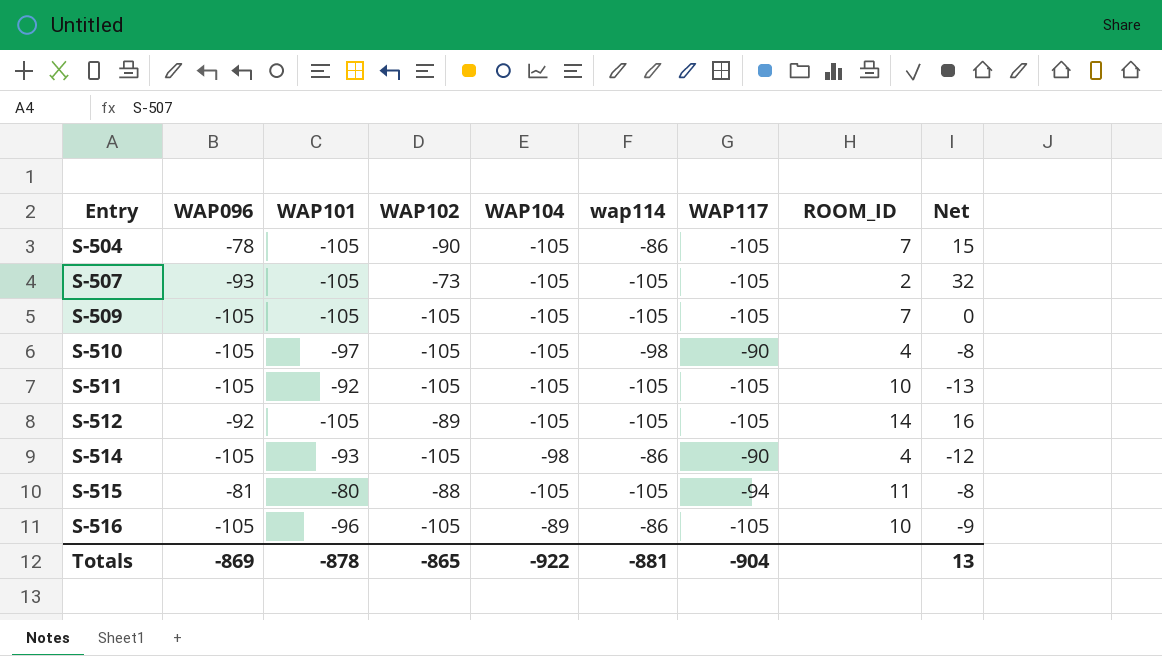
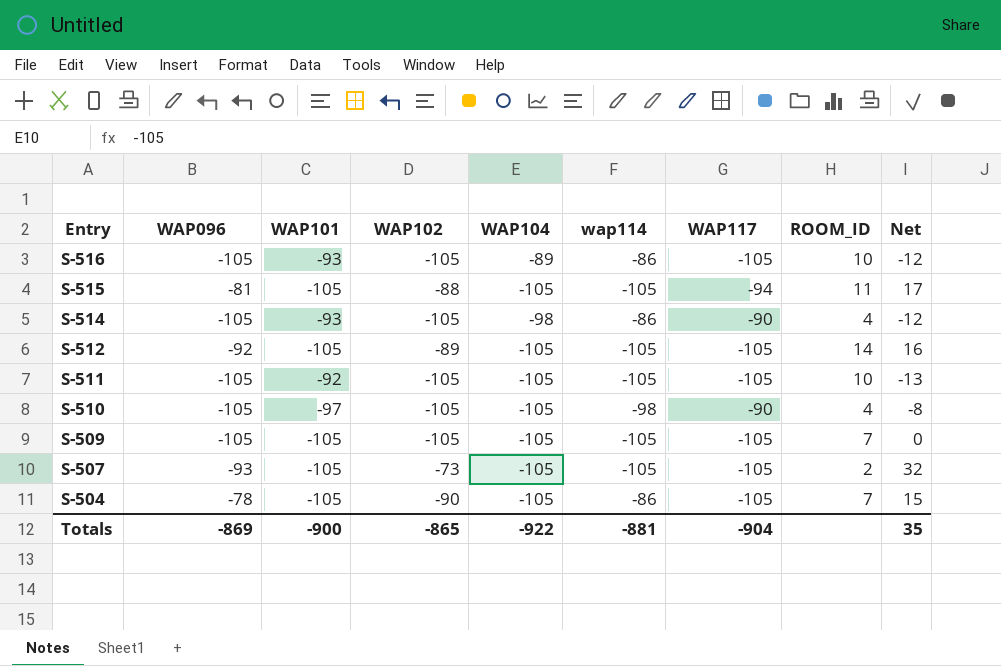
row order: Entry ascending -> Entry descending
S-516 | WAP101: -96 -> -93
S-516 | Net: -9 -> -12
S-515 | WAP101: -80 -> -105
S-515 | Net: -8 -> 17
Totals | WAP101: -878 -> -900
Totals | Net: 13 -> 35

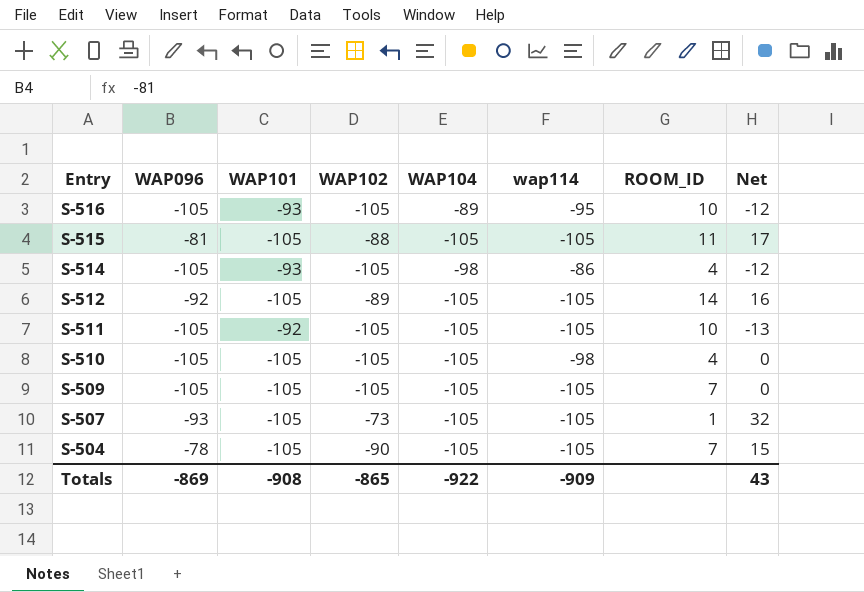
column WAP117 | position: 7 -> none
S-516 | wap114: -86 -> -95
S-510 | WAP101: -97 -> -105
S-510 | Net: -8 -> 0
S-507 | ROOM_ID: 2 -> 1
S-504 | wap114: -86 -> -105
Totals | WAP101: -900 -> -908
Totals | wap114: -881 -> -909
Totals | Net: 35 -> 43

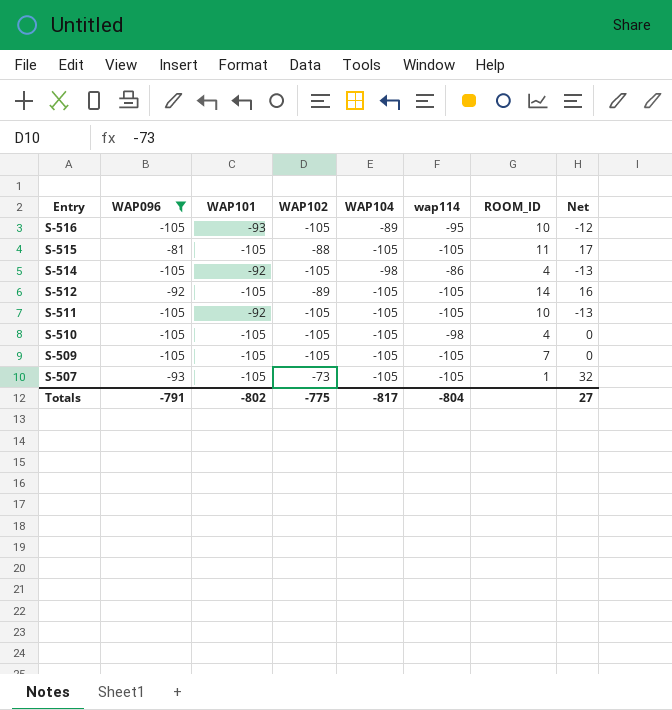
filter: none -> WAP096 != -78
S-514 | WAP101: -93 -> -92
S-514 | Net: -12 -> -13
Totals | WAP096: -869 -> -791
Totals | WAP101: -908 -> -802
Totals | WAP102: -865 -> -775
Totals | WAP104: -922 -> -817
Totals | wap114: -909 -> -804
Totals | Net: 43 -> 27

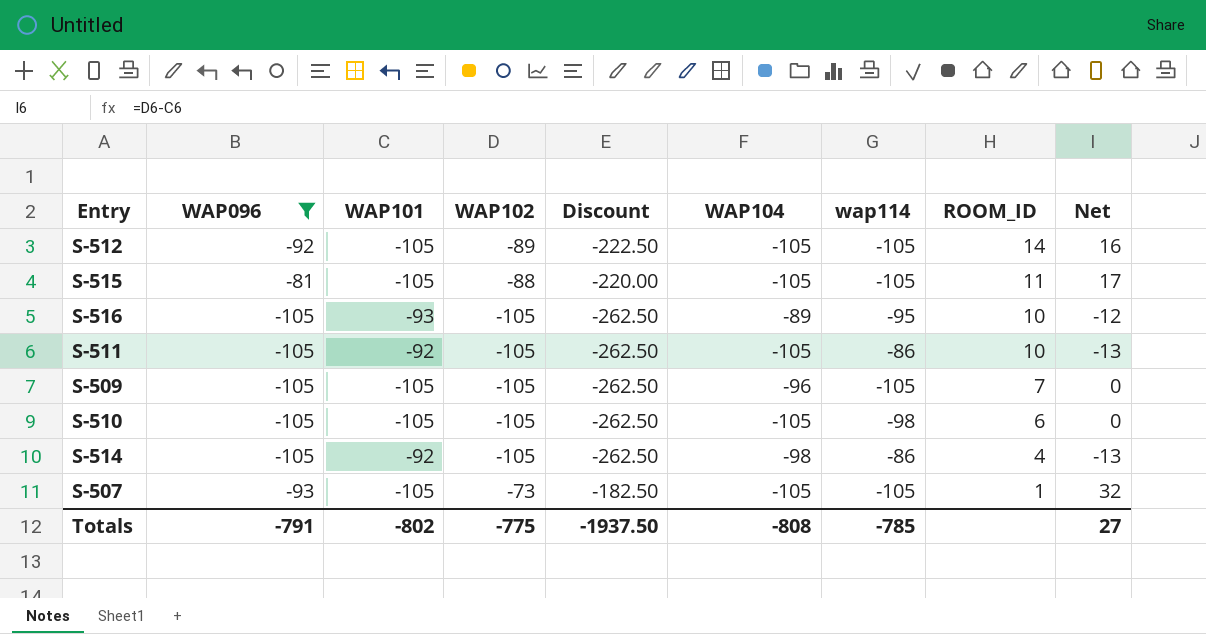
row order: Entry descending -> ROOM_ID descending
column Discount | formula: none -> [WAP102] * 2.5
S-511 | wap114: -105 -> -86
S-509 | WAP104: -105 -> -96
S-510 | ROOM_ID: 4 -> 6
Totals | WAP104: -817 -> -808
Totals | wap114: -804 -> -785

